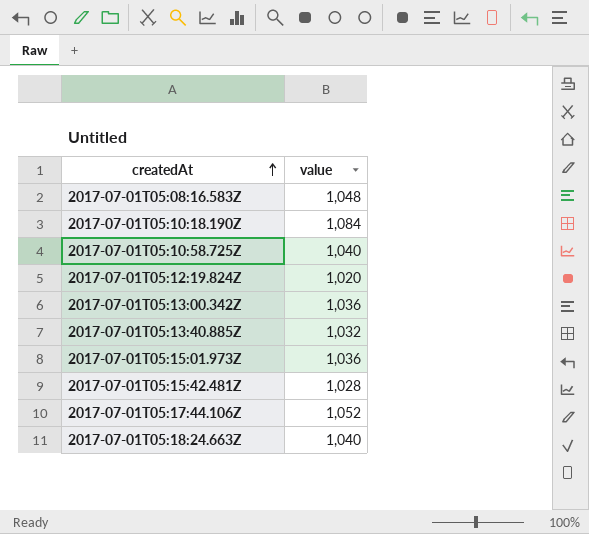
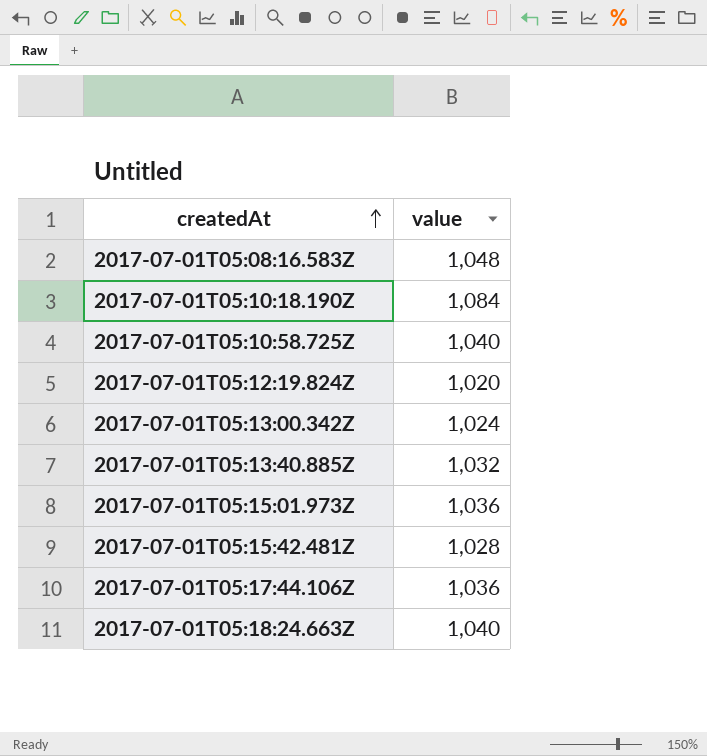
2017-07-01T05:13:00.342Z | value: 1,036 -> 1,024
2017-07-01T05:17:44.106Z | value: 1,052 -> 1,036

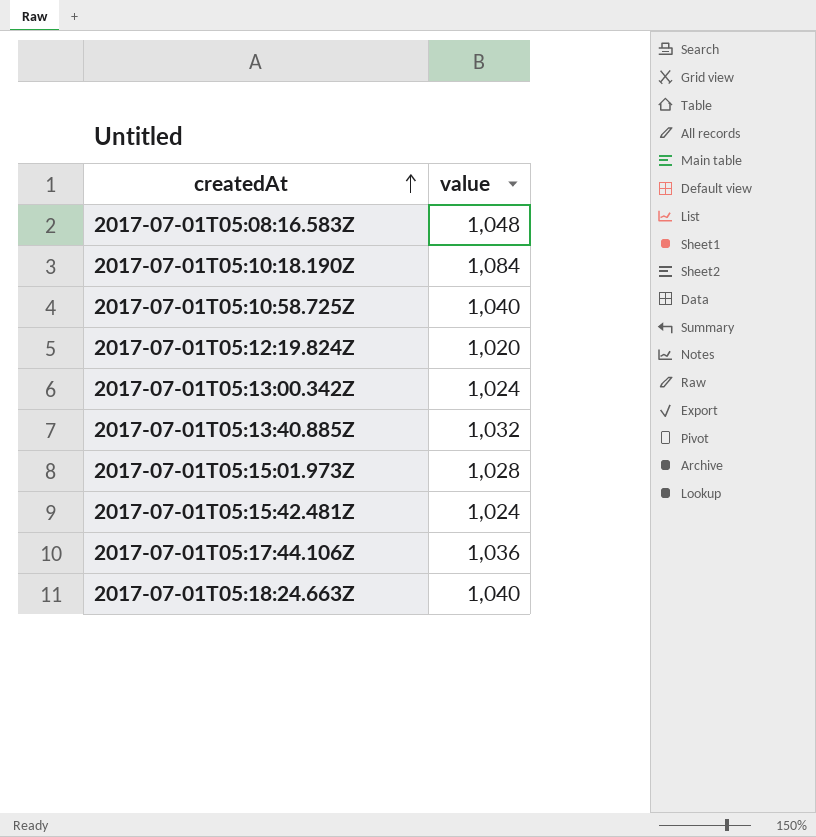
2017-07-01T05:15:01.973Z | value: 1,036 -> 1,028
2017-07-01T05:15:42.481Z | value: 1,028 -> 1,024

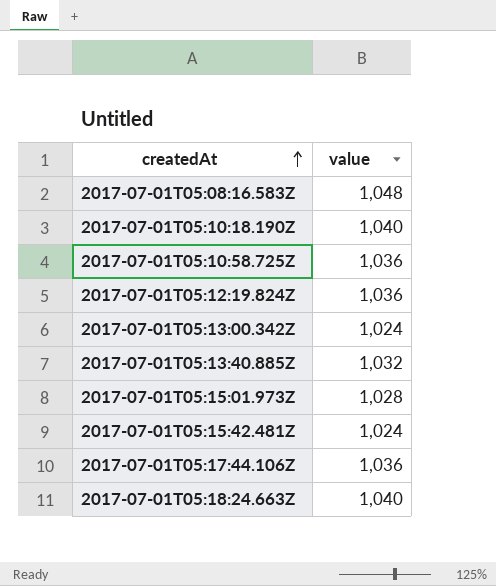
2017-07-01T05:10:18.190Z | value: 1,084 -> 1,040
2017-07-01T05:10:58.725Z | value: 1,040 -> 1,036
2017-07-01T05:12:19.824Z | value: 1,020 -> 1,036

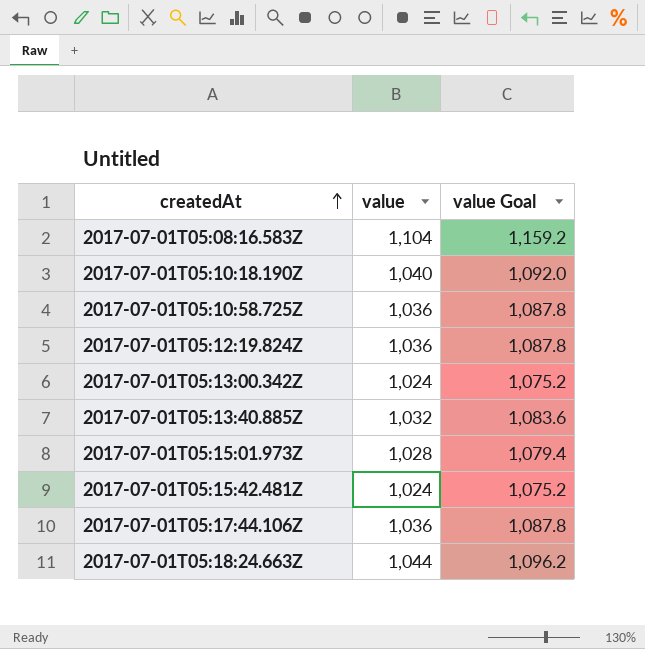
column value Goal | formula: none -> [value] * 1.05
2017-07-01T05:08:16.583Z | value: 1,048 -> 1,104
2017-07-01T05:18:24.663Z | value: 1,040 -> 1,044

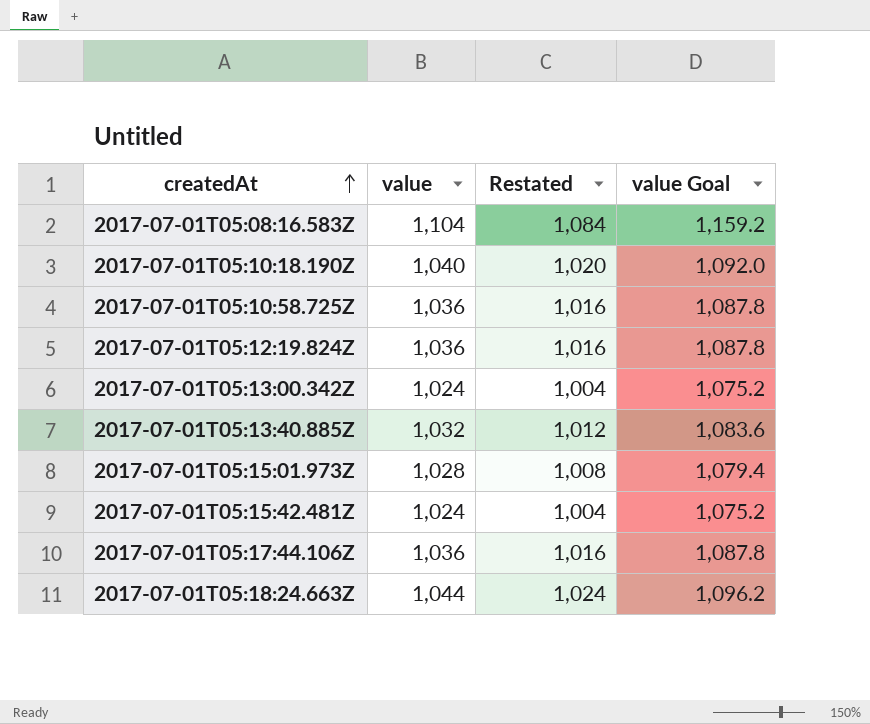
column Restated | formula: none -> [value] - 20

